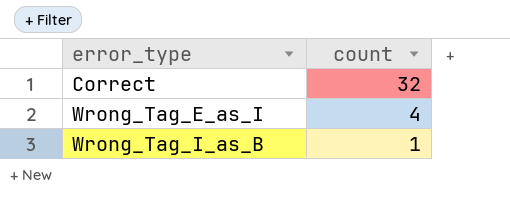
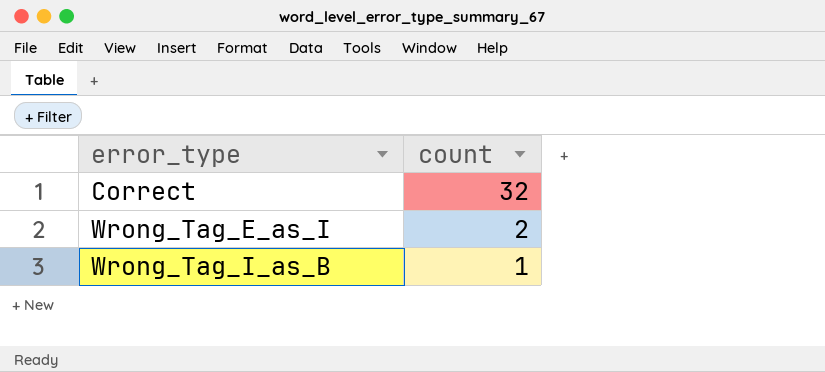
Wrong_Tag_E_as_I | count: 4 -> 2

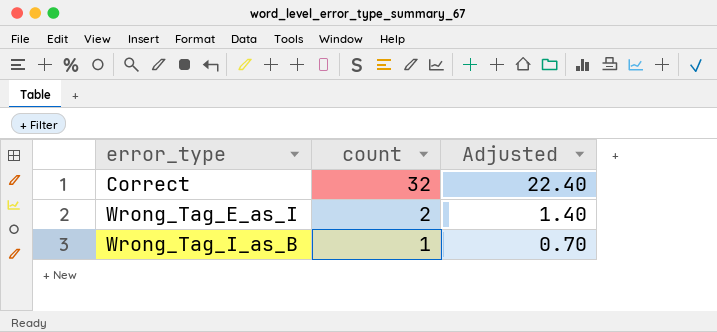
column Adjusted | formula: none -> [count] * 0.7

